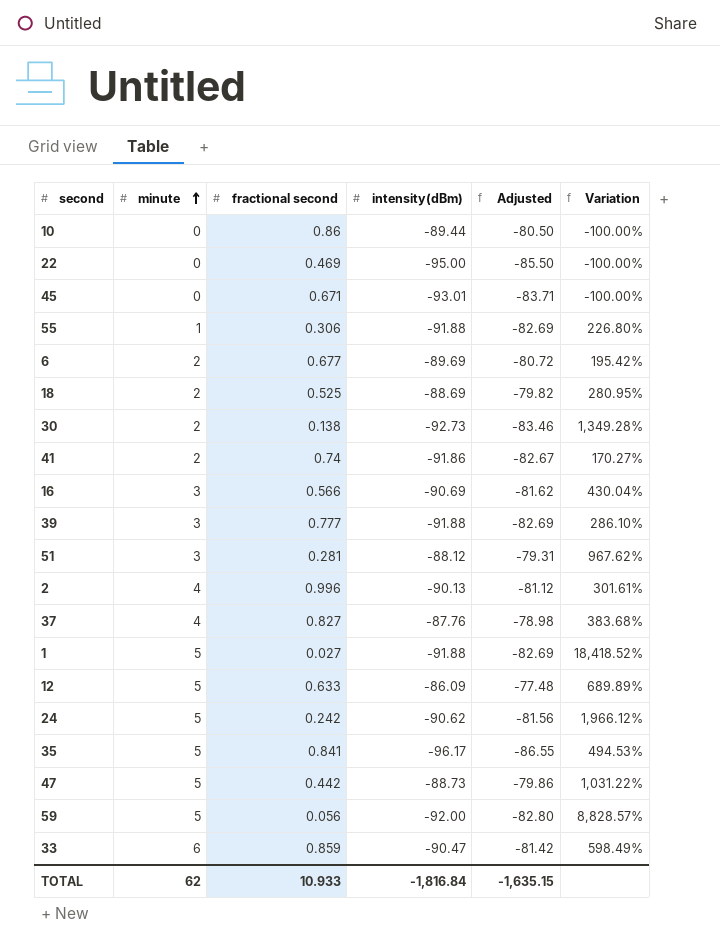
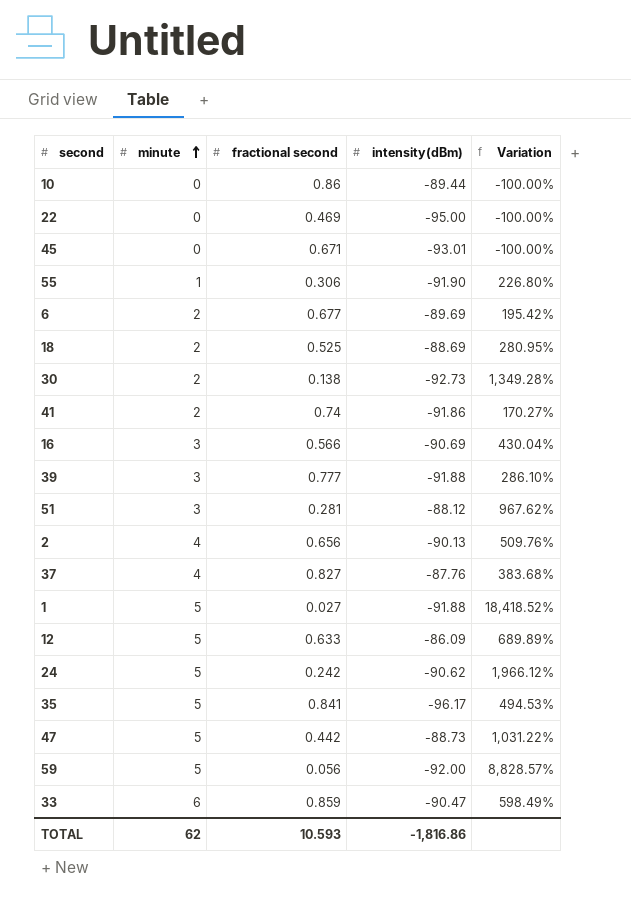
column Adjusted | formula: [intensity(dBm)] * 0.9 -> none
55 | intensity(dBm): -91.88 -> -91.90
2 | fractional second: 0.996 -> 0.656
2 | Variation: 301.61% -> 509.76%
TOTAL | fractional second: 10.933 -> 10.593
TOTAL | intensity(dBm): -1,816.84 -> -1,816.86

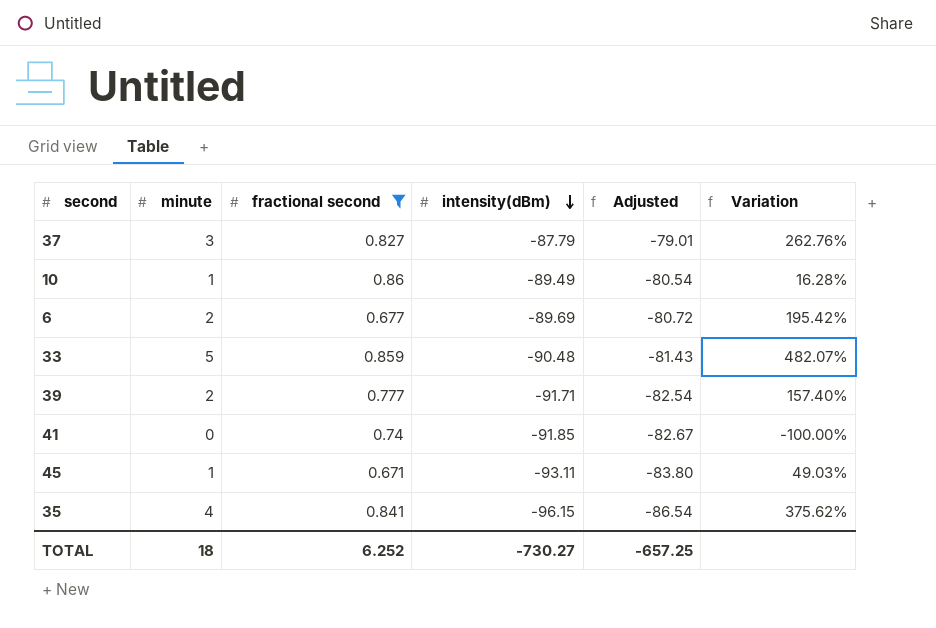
filter: none -> fractional second >= 0.671
row order: minute ascending -> intensity(dBm) descending
column Adjusted | formula: none -> [intensity(dBm)] * 0.9
37 | minute: 4 -> 3
37 | intensity(dBm): -87.76 -> -87.79
37 | Variation: 383.68% -> 262.76%
10 | minute: 0 -> 1
10 | intensity(dBm): -89.44 -> -89.49
10 | Variation: -100.00% -> 16.28%
33 | minute: 6 -> 5
33 | intensity(dBm): -90.47 -> -90.48
33 | Variation: 598.49% -> 482.07%
39 | minute: 3 -> 2
39 | intensity(dBm): -91.88 -> -91.71
39 | Variation: 286.10% -> 157.40%
41 | minute: 2 -> 0
41 | intensity(dBm): -91.86 -> -91.85
41 | Variation: 170.27% -> -100.00%
45 | minute: 0 -> 1
45 | intensity(dBm): -93.01 -> -93.11
45 | Variation: -100.00% -> 49.03%
35 | minute: 5 -> 4
35 | intensity(dBm): -96.17 -> -96.15
35 | Variation: 494.53% -> 375.62%
TOTAL | minute: 62 -> 18
TOTAL | fractional second: 10.593 -> 6.252
TOTAL | intensity(dBm): -1,816.86 -> -730.27

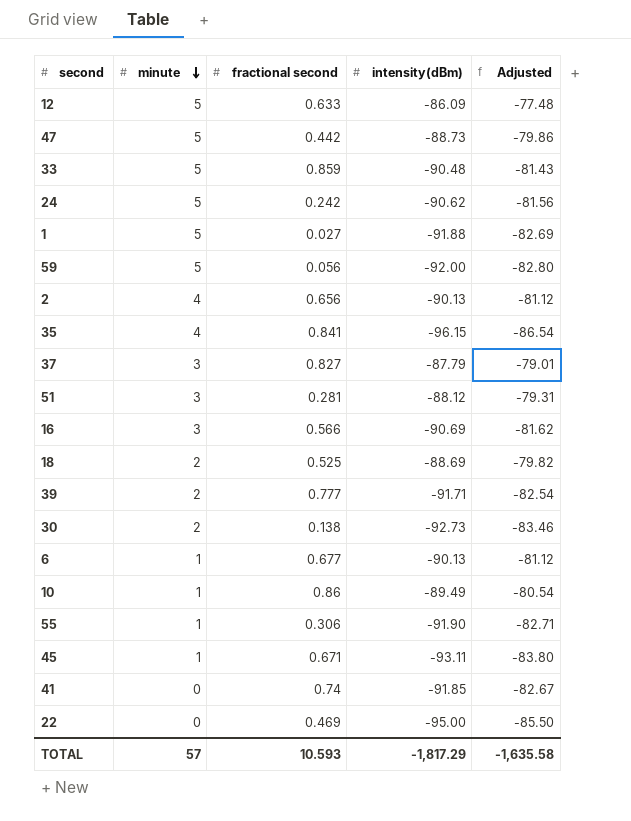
filter: fractional second >= 0.671 -> none
row order: intensity(dBm) descending -> minute descending
column Variation | formula: ([minute] - [fractional second]) / [fractional second] -> none
6 | minute: 2 -> 1
6 | intensity(dBm): -89.69 -> -90.13
6 | Adjusted: -80.72 -> -81.12
TOTAL | minute: 18 -> 57
TOTAL | fractional second: 6.252 -> 10.593
TOTAL | intensity(dBm): -730.27 -> -1,817.29
TOTAL | Adjusted: -657.25 -> -1,635.58

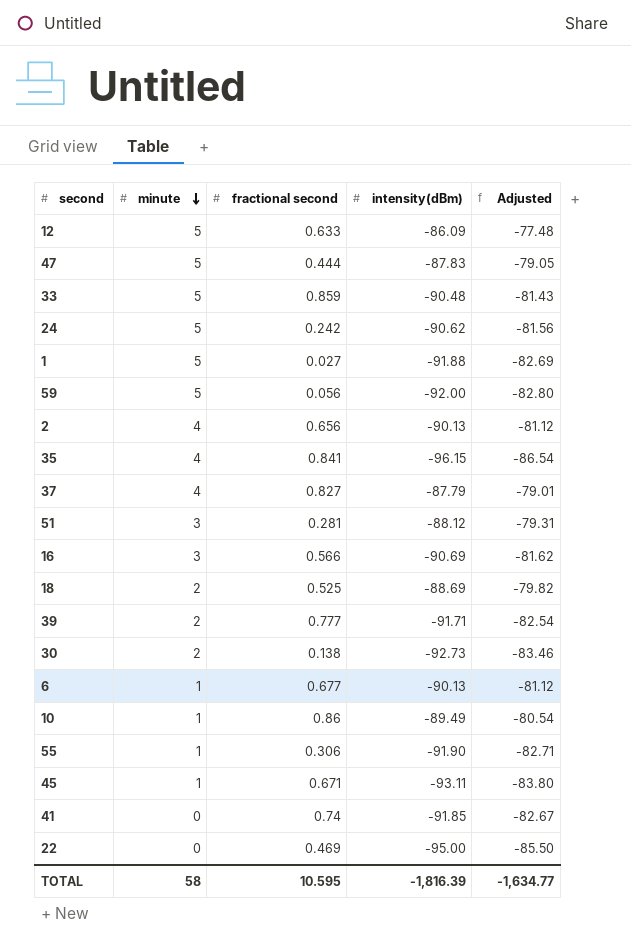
47 | fractional second: 0.442 -> 0.444
47 | intensity(dBm): -88.73 -> -87.83
47 | Adjusted: -79.86 -> -79.05
37 | minute: 3 -> 4
TOTAL | minute: 57 -> 58
TOTAL | fractional second: 10.593 -> 10.595
TOTAL | intensity(dBm): -1,817.29 -> -1,816.39
TOTAL | Adjusted: -1,635.58 -> -1,634.77

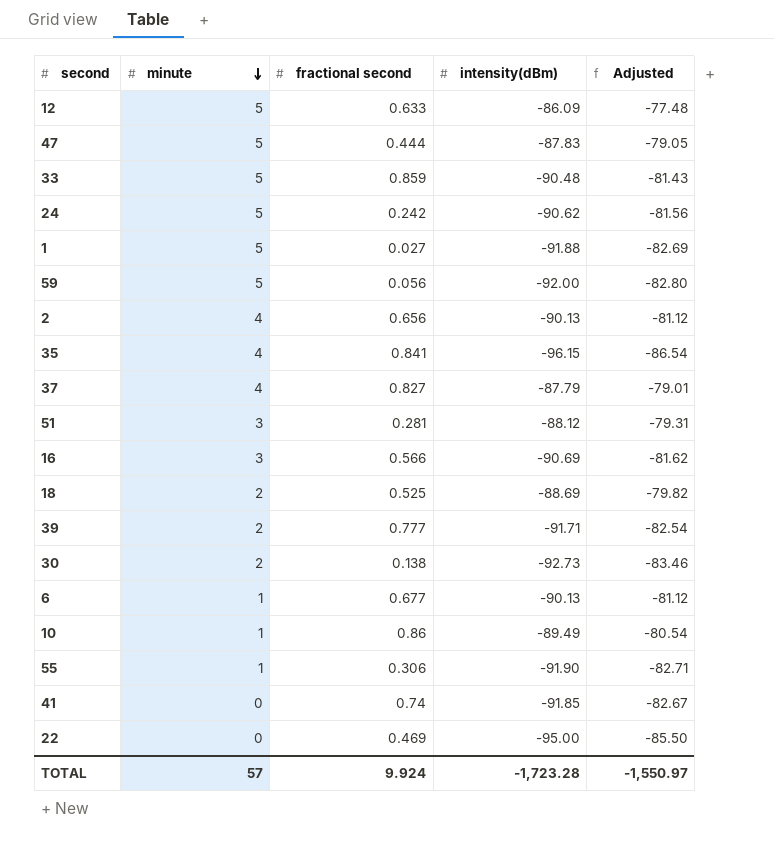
row 45: 1 | 0.671 | -93.11 | -83.80 -> none
TOTAL | minute: 58 -> 57
TOTAL | fractional second: 10.595 -> 9.924
TOTAL | intensity(dBm): -1,816.39 -> -1,723.28
TOTAL | Adjusted: -1,634.77 -> -1,550.97

